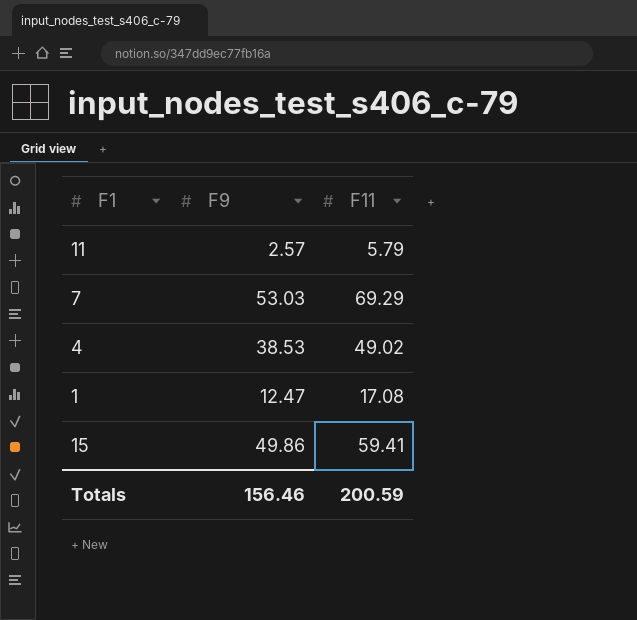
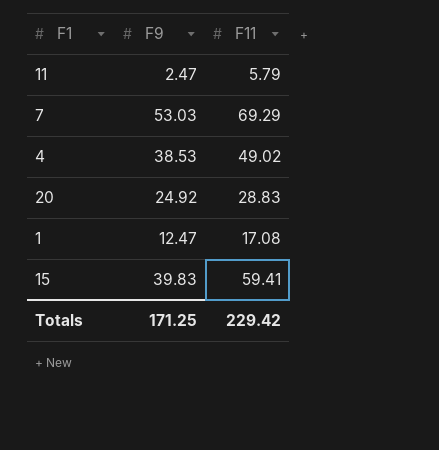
11 | F9: 2.57 -> 2.47
row 20: none -> 24.92 | 28.83
15 | F9: 49.86 -> 39.83
Totals | F9: 156.46 -> 171.25
Totals | F11: 200.59 -> 229.42

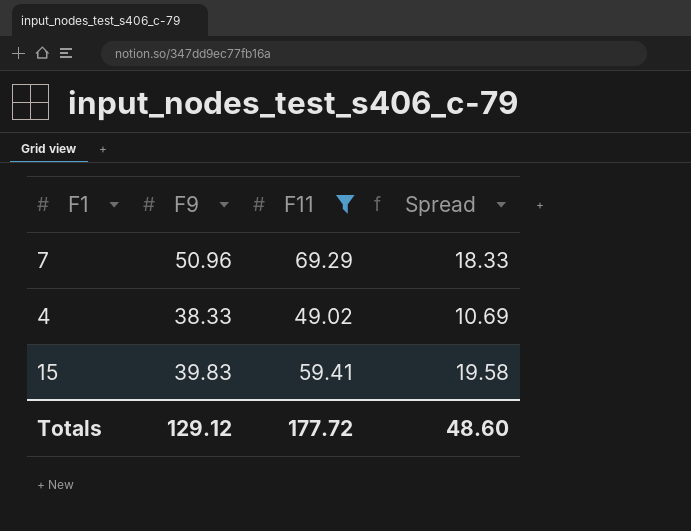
filter: none -> F11 >= 49.02
column Spread | formula: none -> [F11] - [F9]
7 | F9: 53.03 -> 50.96
4 | F9: 38.53 -> 38.33
Totals | F9: 171.25 -> 129.12
Totals | F11: 229.42 -> 177.72

